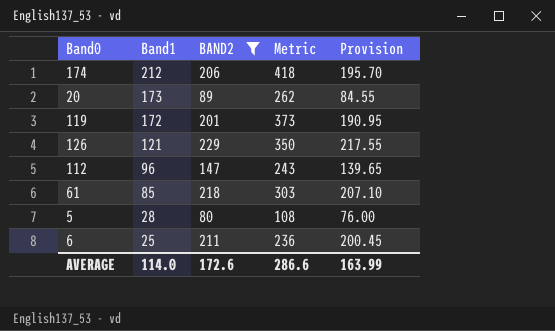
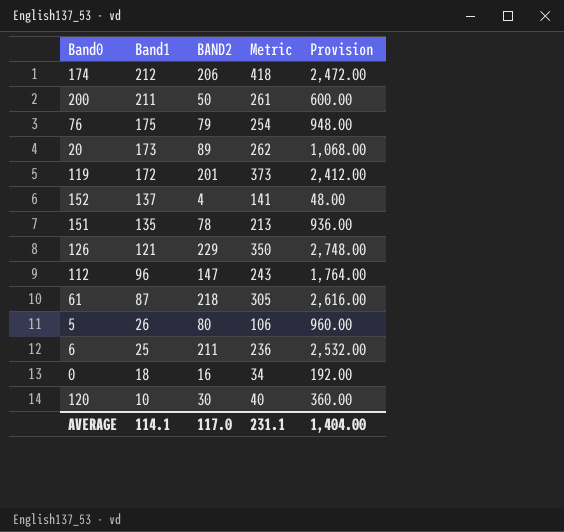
filter: BAND2 >= 80 -> none
column Provision | formula: [BAND2] * 0.95 -> [BAND2] * 12
61 | Band1: 85 -> 87
61 | Metric: 303 -> 305
5 | Band1: 28 -> 26
5 | Metric: 108 -> 106
AVERAGE | Band1: 114.0 -> 114.1
AVERAGE | BAND2: 172.6 -> 117.0
AVERAGE | Metric: 286.6 -> 231.1
AVERAGE | Provision: 163.99 -> 1,404.00

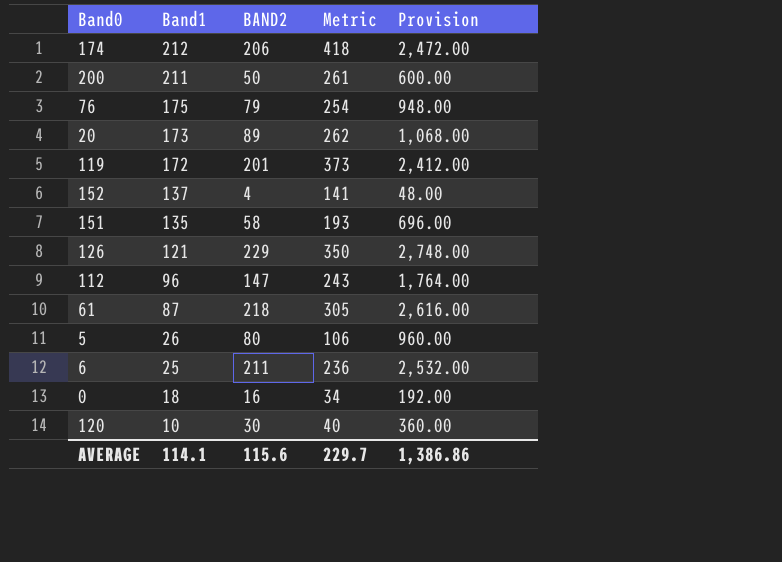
151 | BAND2: 78 -> 58
151 | Metric: 213 -> 193
151 | Provision: 936.00 -> 696.00
AVERAGE | BAND2: 117.0 -> 115.6
AVERAGE | Metric: 231.1 -> 229.7
AVERAGE | Provision: 1,404.00 -> 1,386.86

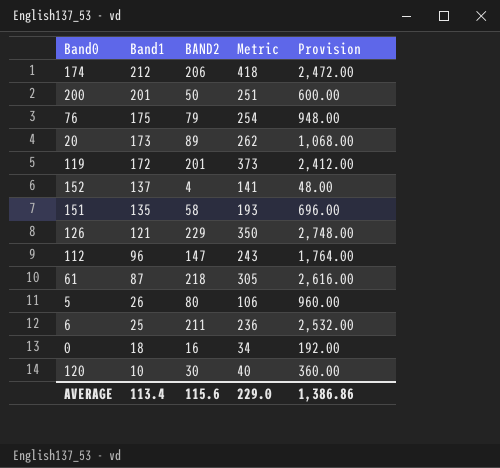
200 | Band1: 211 -> 201
200 | Metric: 261 -> 251
AVERAGE | Band1: 114.1 -> 113.4
AVERAGE | Metric: 229.7 -> 229.0

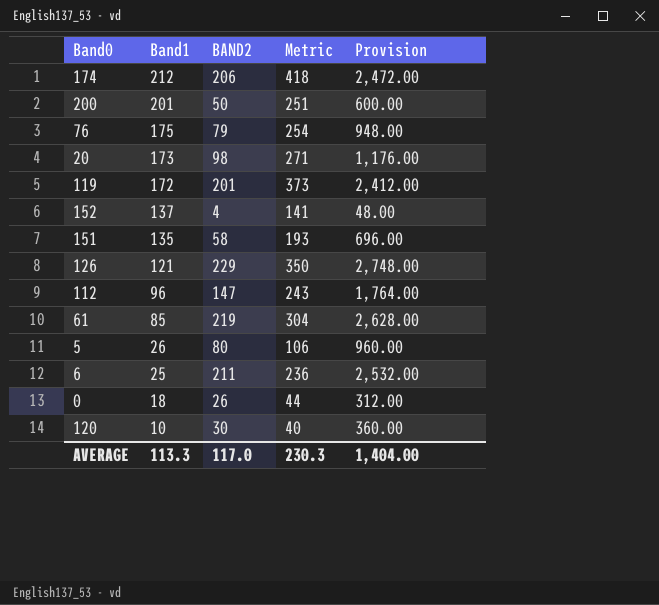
20 | BAND2: 89 -> 98
20 | Metric: 262 -> 271
20 | Provision: 1,068.00 -> 1,176.00
61 | Band1: 87 -> 85
61 | BAND2: 218 -> 219
61 | Metric: 305 -> 304
61 | Provision: 2,616.00 -> 2,628.00
0 | BAND2: 16 -> 26
0 | Metric: 34 -> 44
0 | Provision: 192.00 -> 312.00
AVERAGE | Band1: 113.4 -> 113.3
AVERAGE | BAND2: 115.6 -> 117.0
AVERAGE | Metric: 229.0 -> 230.3
AVERAGE | Provision: 1,386.86 -> 1,404.00

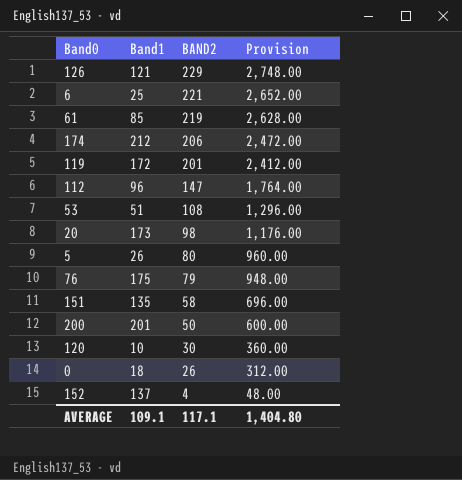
row order: Band1 descending -> BAND2 descending
column Metric | formula: [Band1] + [BAND2] -> none
6 | BAND2: 211 -> 221
6 | Provision: 2,532.00 -> 2,652.00
row 53: none -> 51 | 108 | 1,296.00
AVERAGE | Band1: 113.3 -> 109.1
AVERAGE | BAND2: 117.0 -> 117.1
AVERAGE | Provision: 1,404.00 -> 1,404.80

